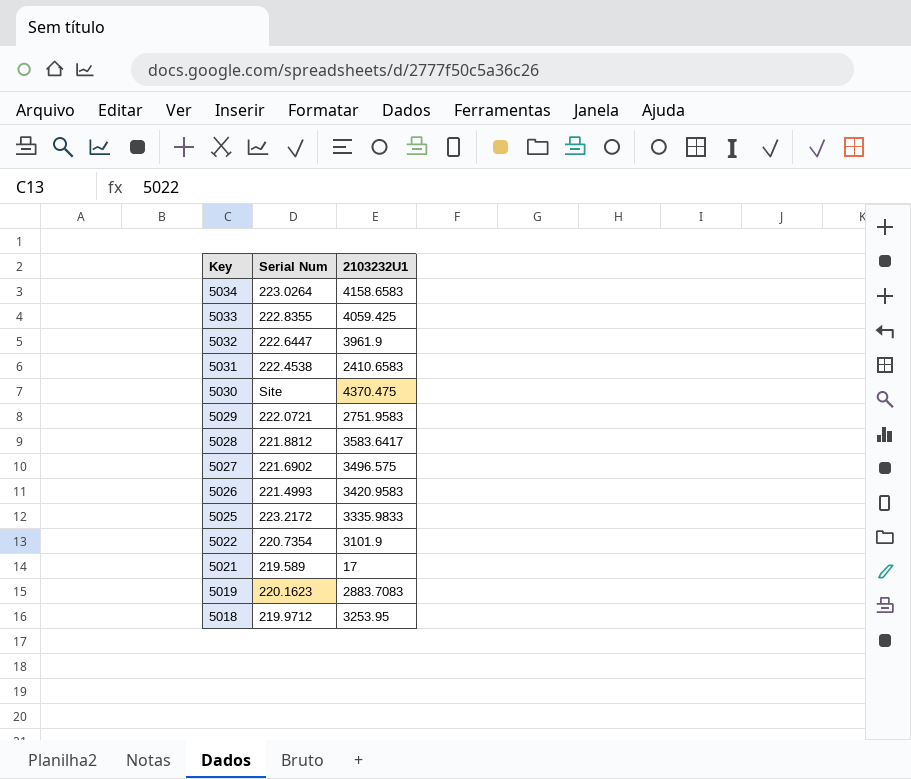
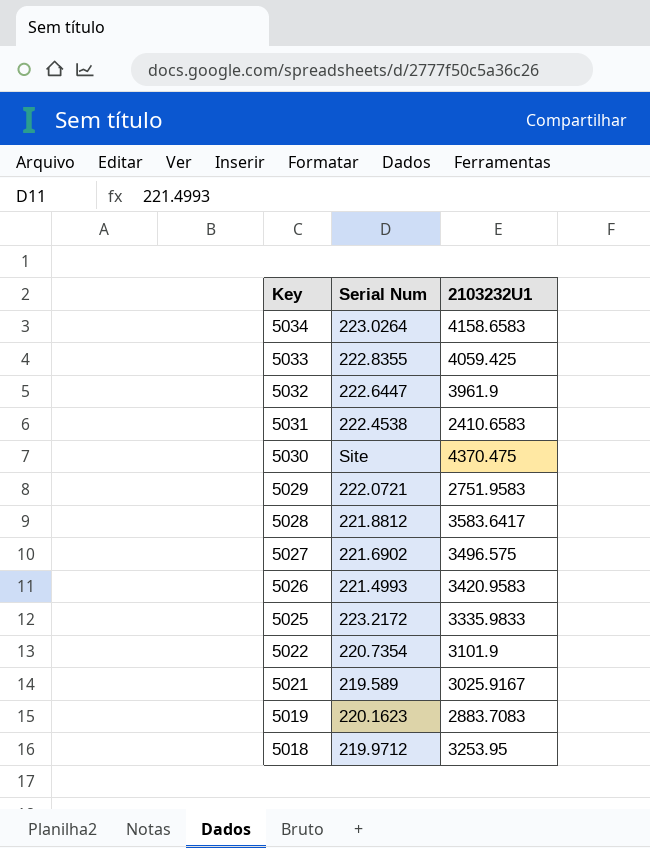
5021 | 2103232U1: 17 -> 3025.9167

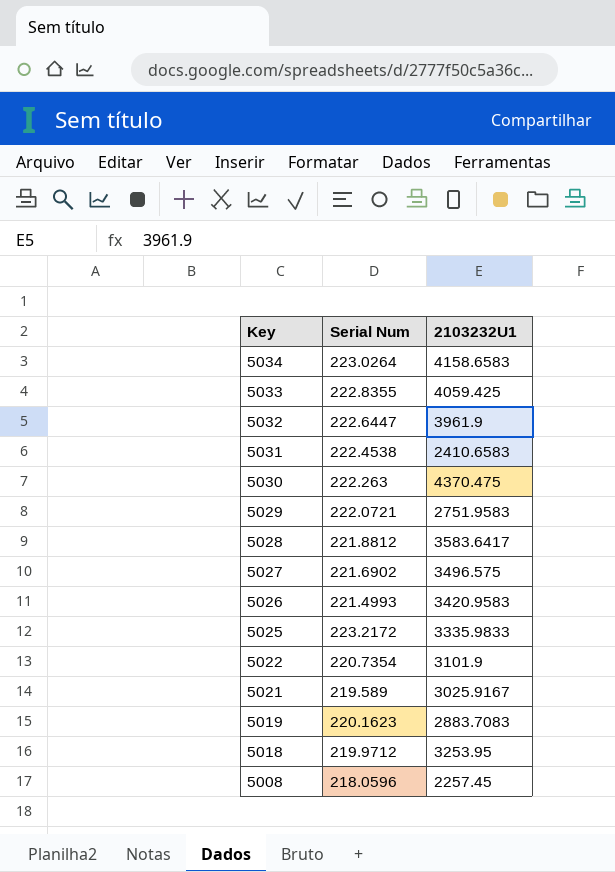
5030 | Serial Num: Site -> 222.263
row 5008: none -> 218.0596 | 2257.45

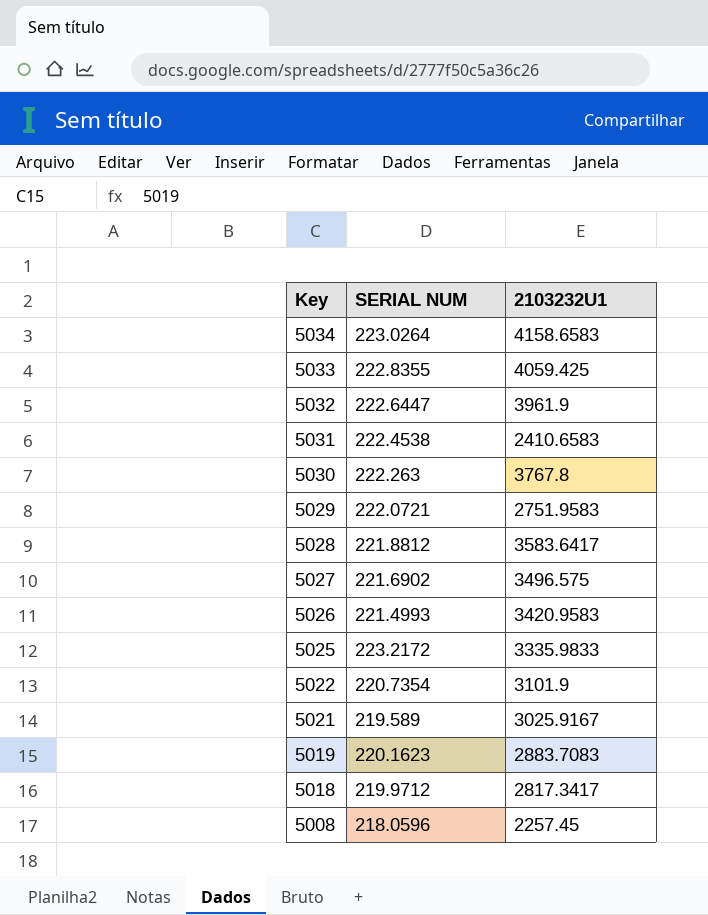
column name: Serial Num -> SERIAL NUM
5030 | 2103232U1: 4370.475 -> 3767.8
5018 | 2103232U1: 3253.95 -> 2817.3417

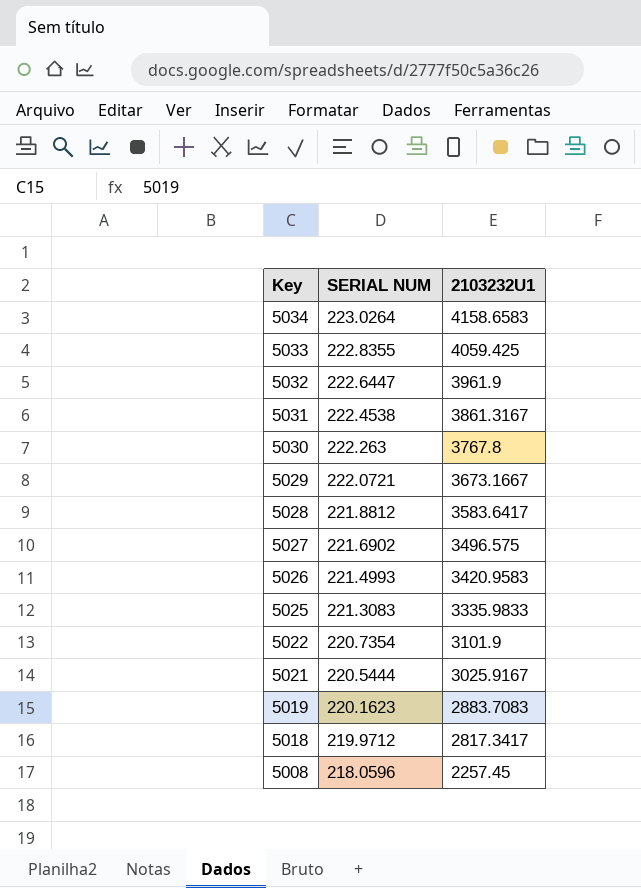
5031 | 2103232U1: 2410.6583 -> 3861.3167
5029 | 2103232U1: 2751.9583 -> 3673.1667
5025 | SERIAL NUM: 223.2172 -> 221.3083
5021 | SERIAL NUM: 219.589 -> 220.5444

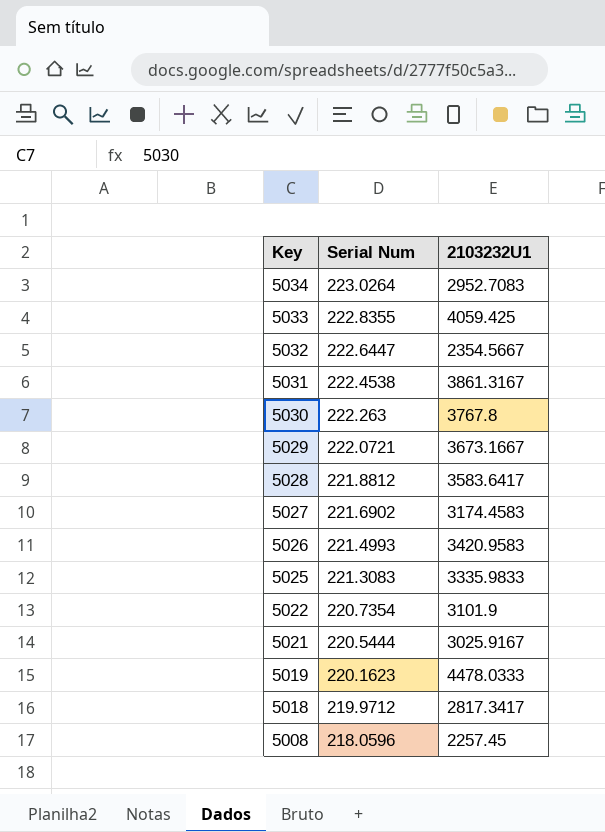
column name: SERIAL NUM -> Serial Num
5034 | 2103232U1: 4158.6583 -> 2952.7083
5032 | 2103232U1: 3961.9 -> 2354.5667
5027 | 2103232U1: 3496.575 -> 3174.4583
5019 | 2103232U1: 2883.7083 -> 4478.0333

